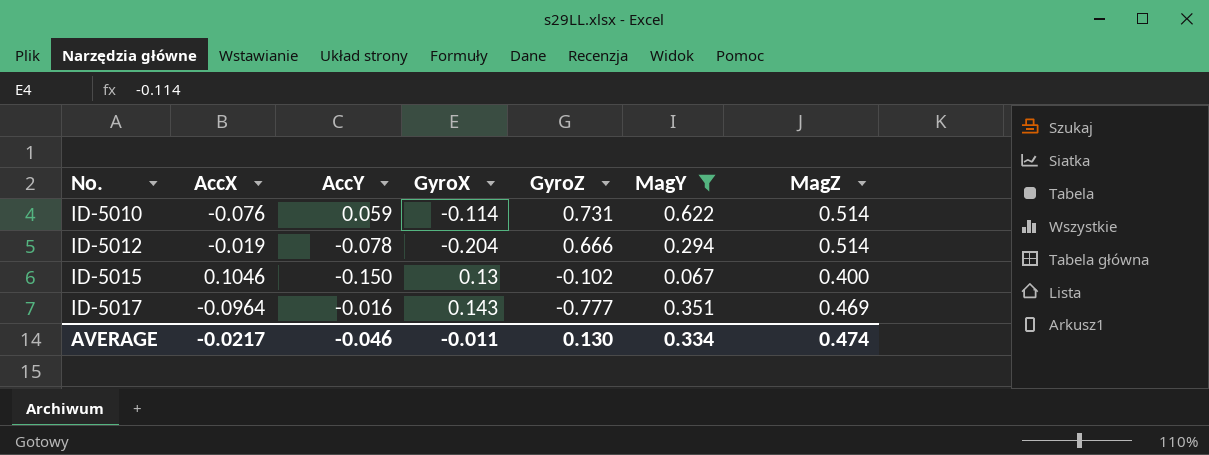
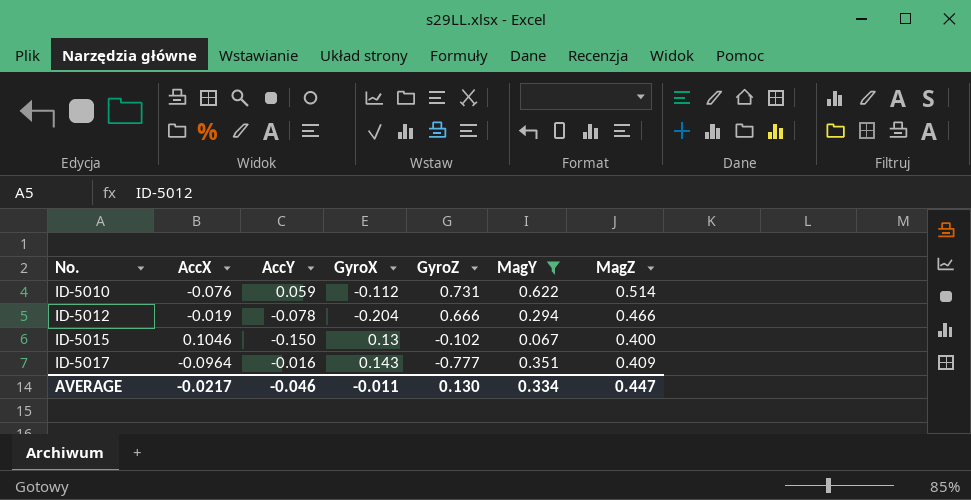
ID-5010 | GyroX: -0.114 -> -0.112
ID-5012 | MagZ: 0.514 -> 0.466
ID-5017 | MagZ: 0.469 -> 0.409
AVERAGE | MagZ: 0.474 -> 0.447

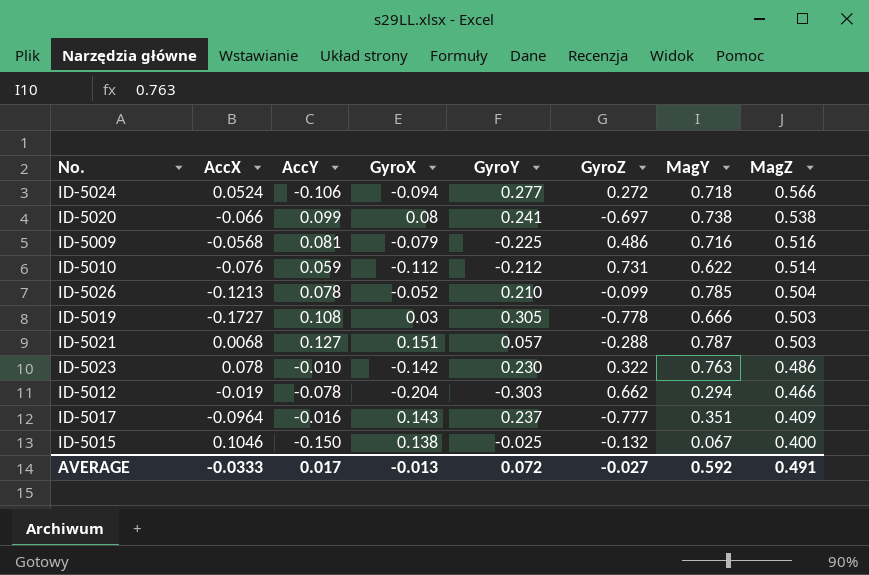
filter: MagY <= 0.622 -> none
row order: No. ascending -> MagZ descending
column GyroY | position: none -> 5
ID-5012 | GyroZ: 0.666 -> 0.662
ID-5015 | GyroX: 0.13 -> 0.138
ID-5015 | GyroZ: -0.102 -> -0.132
AVERAGE | AccX: -0.0217 -> -0.0333
AVERAGE | AccY: -0.046 -> 0.017
AVERAGE | GyroX: -0.011 -> -0.013
AVERAGE | GyroZ: 0.130 -> -0.027
AVERAGE | MagY: 0.334 -> 0.592
AVERAGE | MagZ: 0.447 -> 0.491

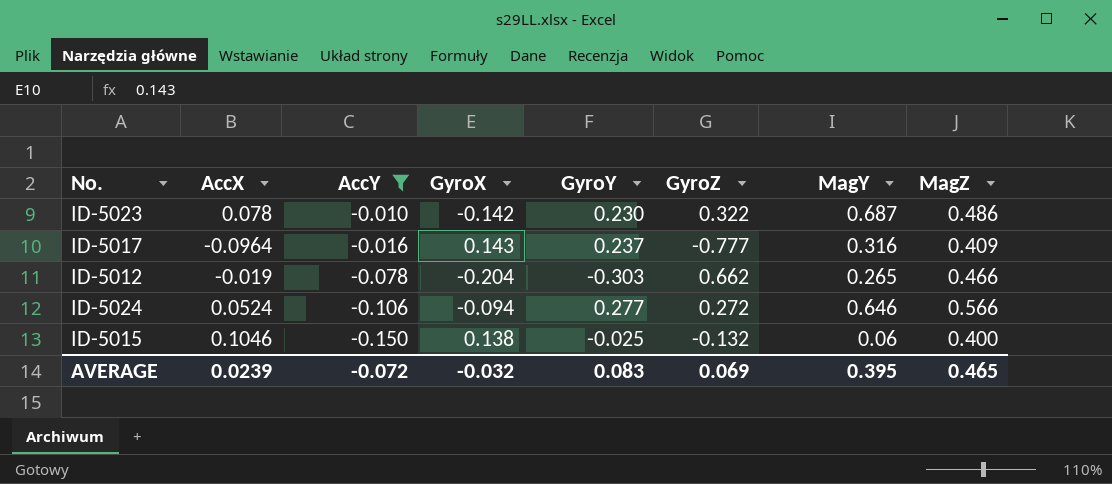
filter: none -> AccY <= -0.010
row order: MagZ descending -> AccY descending
ID-5023 | MagY: 0.763 -> 0.687
ID-5017 | MagY: 0.351 -> 0.316
ID-5012 | MagY: 0.294 -> 0.265
ID-5024 | MagY: 0.718 -> 0.646
ID-5015 | MagY: 0.067 -> 0.06
AVERAGE | AccX: -0.0333 -> 0.0239
AVERAGE | AccY: 0.017 -> -0.072
AVERAGE | GyroX: -0.013 -> -0.032
AVERAGE | GyroY: 0.072 -> 0.083
AVERAGE | GyroZ: -0.027 -> 0.069
AVERAGE | MagY: 0.592 -> 0.395
AVERAGE | MagZ: 0.491 -> 0.465

